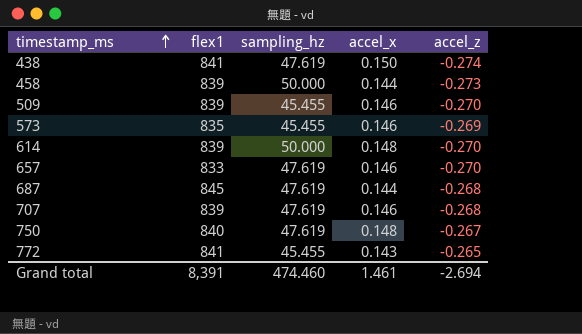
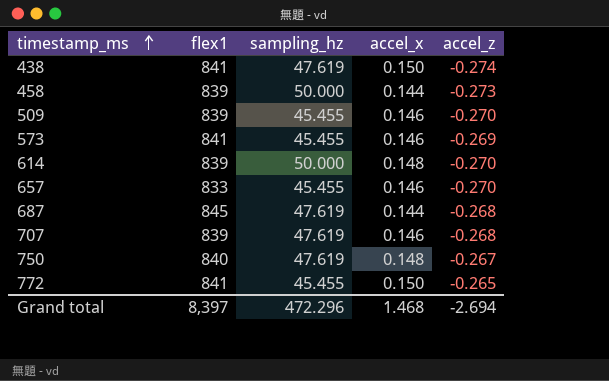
573 | flex1: 835 -> 841
657 | sampling_hz: 47.619 -> 45.455
772 | accel_x: 0.143 -> 0.150
Grand total | flex1: 8,391 -> 8,397
Grand total | sampling_hz: 474.460 -> 472.296
Grand total | accel_x: 1.461 -> 1.468

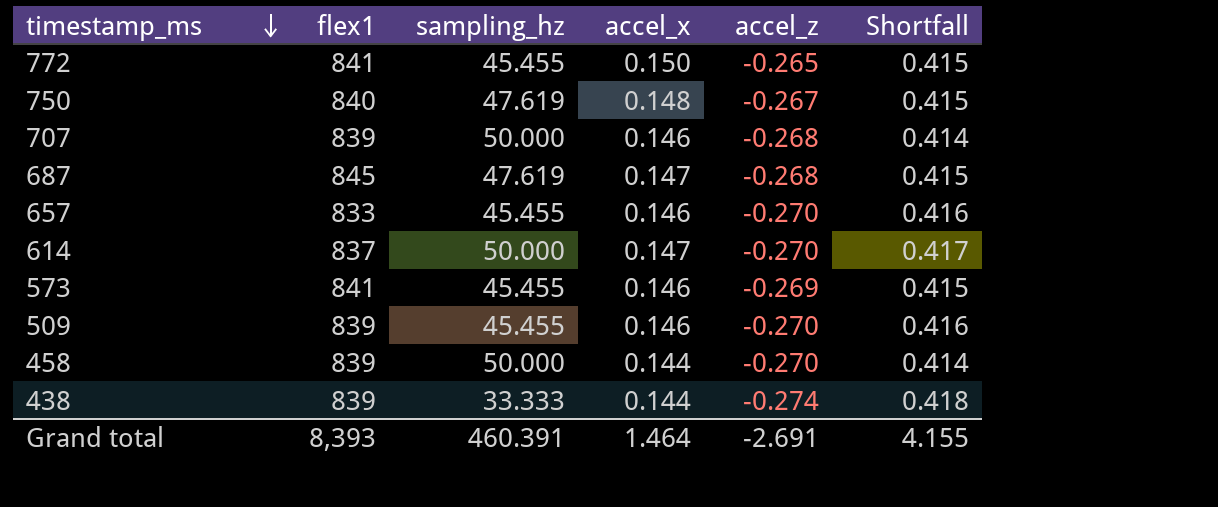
row order: timestamp_ms ascending -> timestamp_ms descending
column Shortfall | formula: none -> [accel_x] - [accel_z]
707 | sampling_hz: 47.619 -> 50.000
687 | accel_x: 0.144 -> 0.147
614 | flex1: 839 -> 837
614 | accel_x: 0.148 -> 0.147
458 | accel_z: -0.273 -> -0.270
438 | flex1: 841 -> 839
438 | sampling_hz: 47.619 -> 33.333
438 | accel_x: 0.150 -> 0.144
Grand total | flex1: 8,397 -> 8,393
Grand total | sampling_hz: 472.296 -> 460.391
Grand total | accel_x: 1.468 -> 1.464
Grand total | accel_z: -2.694 -> -2.691

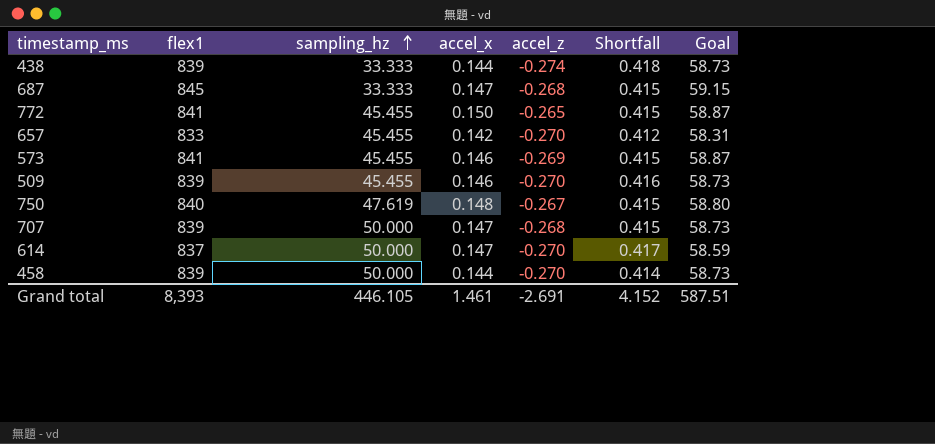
row order: timestamp_ms descending -> sampling_hz ascending
column Goal | formula: none -> [flex1] * 0.07
687 | sampling_hz: 47.619 -> 33.333
657 | accel_x: 0.146 -> 0.142
657 | Shortfall: 0.416 -> 0.412
707 | accel_x: 0.146 -> 0.147
707 | Shortfall: 0.414 -> 0.415
Grand total | sampling_hz: 460.391 -> 446.105
Grand total | accel_x: 1.464 -> 1.461
Grand total | Shortfall: 4.155 -> 4.152

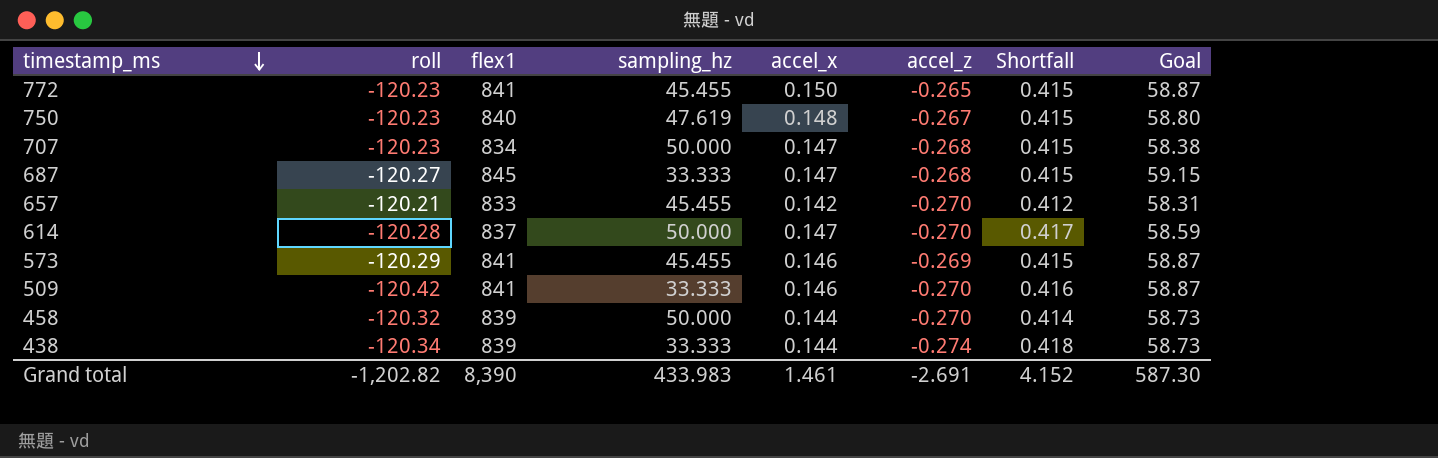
row order: sampling_hz ascending -> timestamp_ms descending
column roll | position: none -> 2
707 | flex1: 839 -> 834
707 | Goal: 58.73 -> 58.38
509 | flex1: 839 -> 841
509 | sampling_hz: 45.455 -> 33.333
509 | Goal: 58.73 -> 58.87
Grand total | flex1: 8,393 -> 8,390
Grand total | sampling_hz: 446.105 -> 433.983
Grand total | Goal: 587.51 -> 587.30

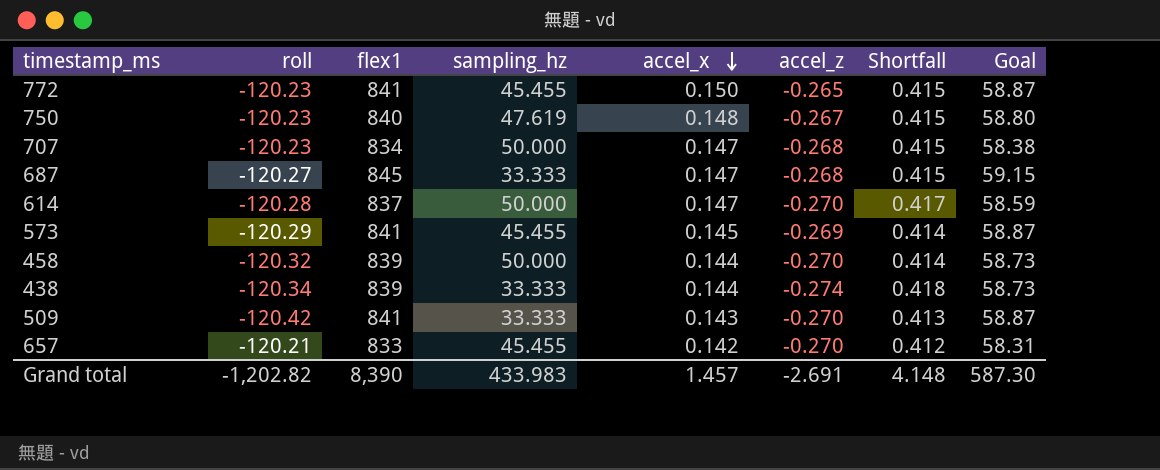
row order: timestamp_ms descending -> accel_x descending
573 | accel_x: 0.146 -> 0.145
573 | Shortfall: 0.415 -> 0.414
509 | accel_x: 0.146 -> 0.143
509 | Shortfall: 0.416 -> 0.413
Grand total | accel_x: 1.461 -> 1.457
Grand total | Shortfall: 4.152 -> 4.148

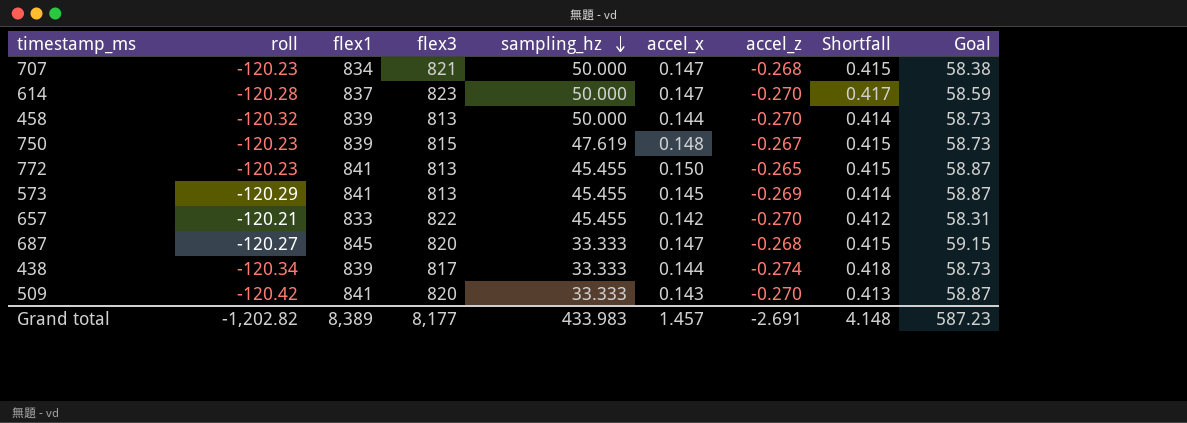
row order: accel_x descending -> sampling_hz descending
column flex3 | position: none -> 4
750 | flex1: 840 -> 839
750 | Goal: 58.80 -> 58.73
Grand total | flex1: 8,390 -> 8,389
Grand total | Goal: 587.30 -> 587.23

